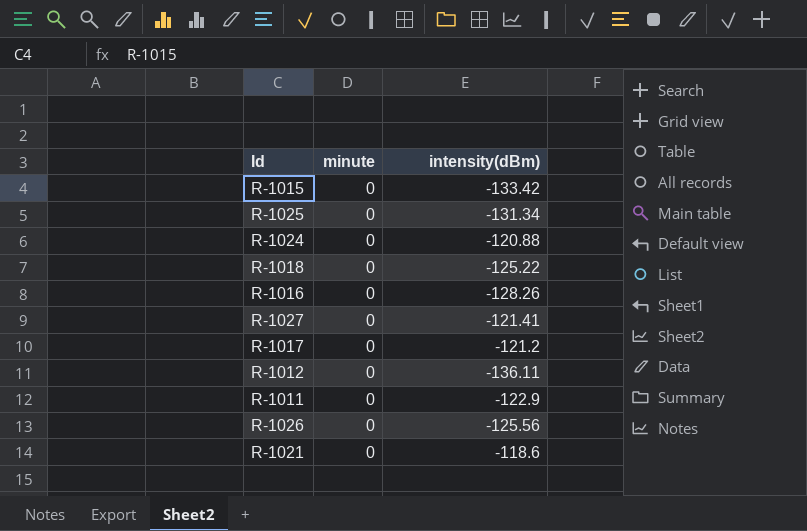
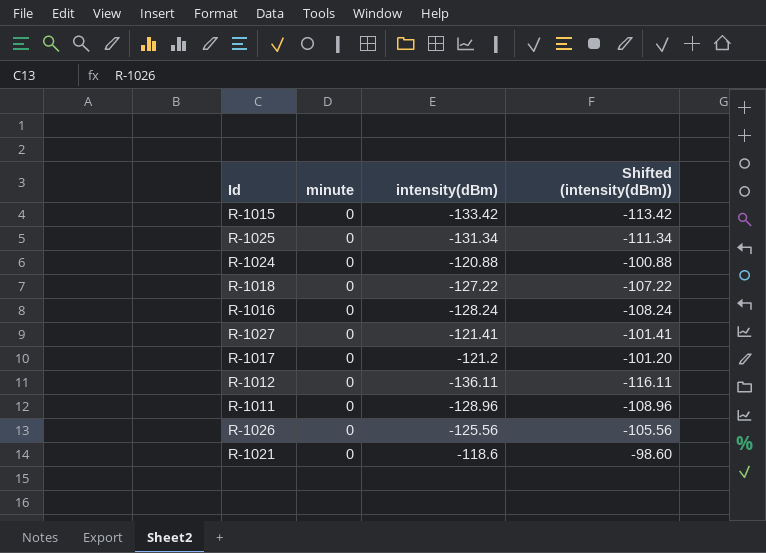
column Shifted (intensity(dBm)) | formula: none -> [intensity(dBm)] + 20
R-1018 | intensity(dBm): -125.22 -> -127.22
R-1016 | intensity(dBm): -128.26 -> -128.24
R-1011 | intensity(dBm): -122.9 -> -128.96

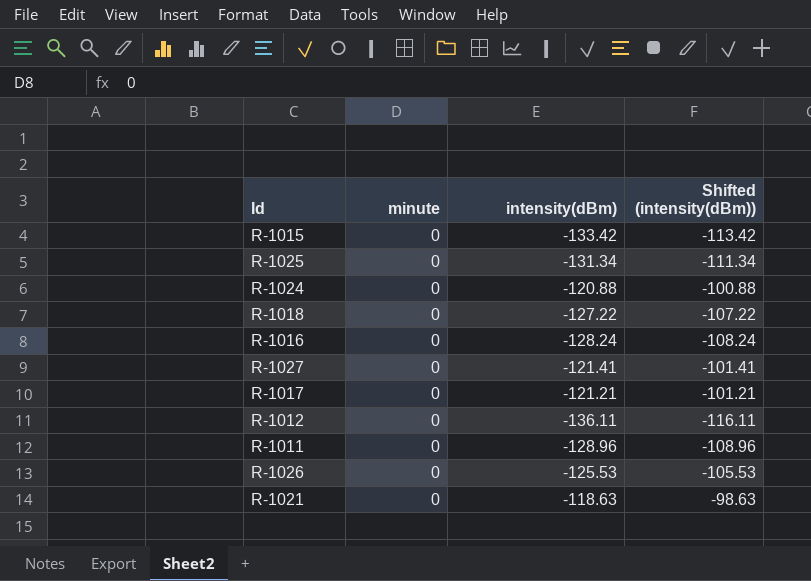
R-1017 | intensity(dBm): -121.2 -> -121.21
R-1017 | Shifted (intensity(dBm)): -101.20 -> -101.21
R-1026 | intensity(dBm): -125.56 -> -125.53
R-1026 | Shifted (intensity(dBm)): -105.56 -> -105.53
R-1021 | intensity(dBm): -118.6 -> -118.63
R-1021 | Shifted (intensity(dBm)): -98.60 -> -98.63

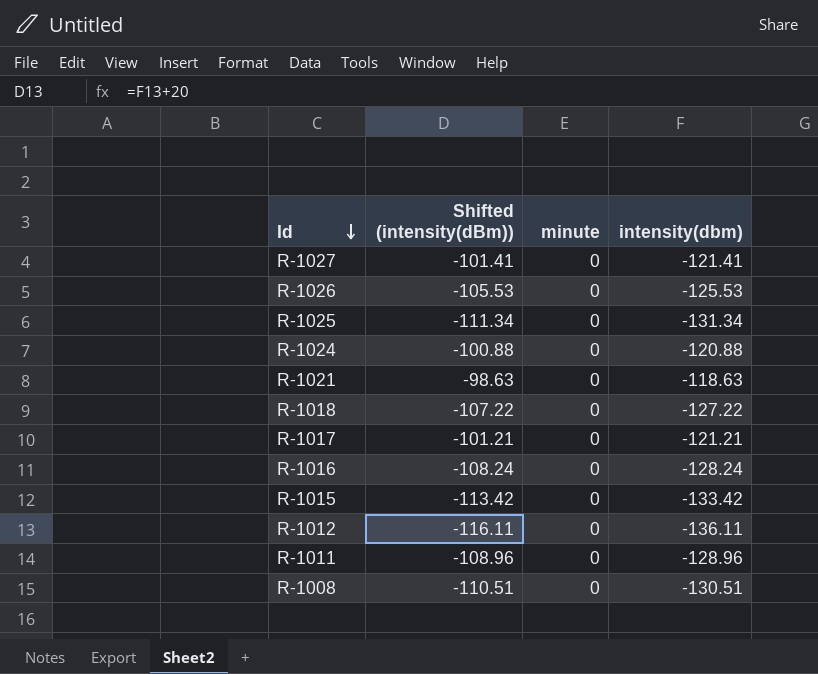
row order: none -> Id descending
column Shifted (intensity(dBm)) | position: 4 -> 2
column name: intensity(dBm) -> intensity(dbm)
row R-1008: none -> -110.51 | 0 | -130.51

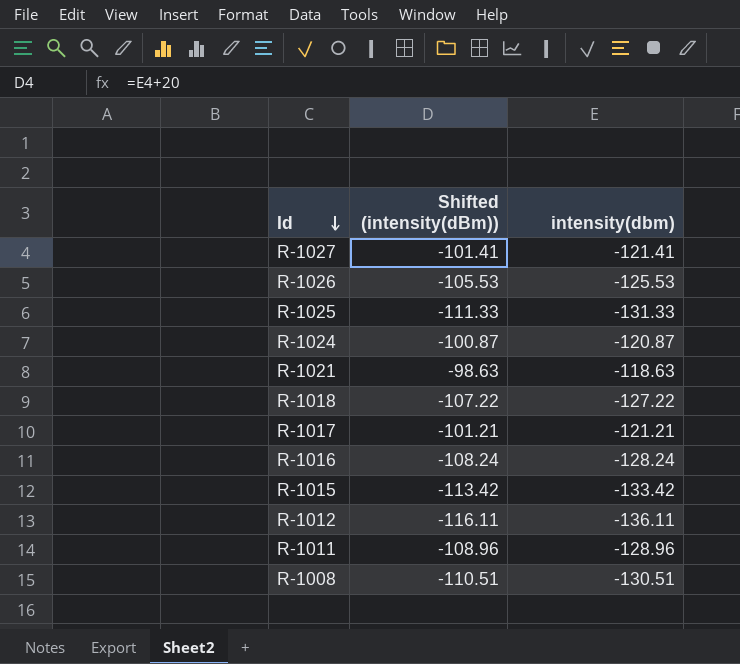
column minute | position: 3 -> none
R-1025 | Shifted (intensity(dBm)): -111.34 -> -111.33
R-1025 | intensity(dbm): -131.34 -> -131.33
R-1024 | Shifted (intensity(dBm)): -100.88 -> -100.87
R-1024 | intensity(dbm): -120.88 -> -120.87

